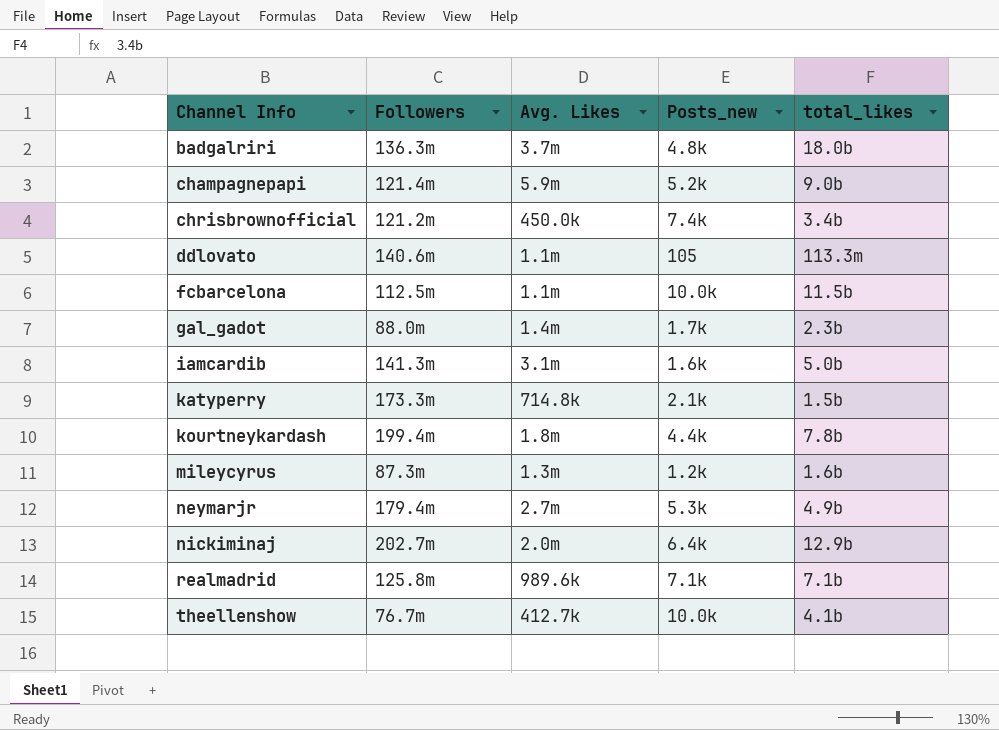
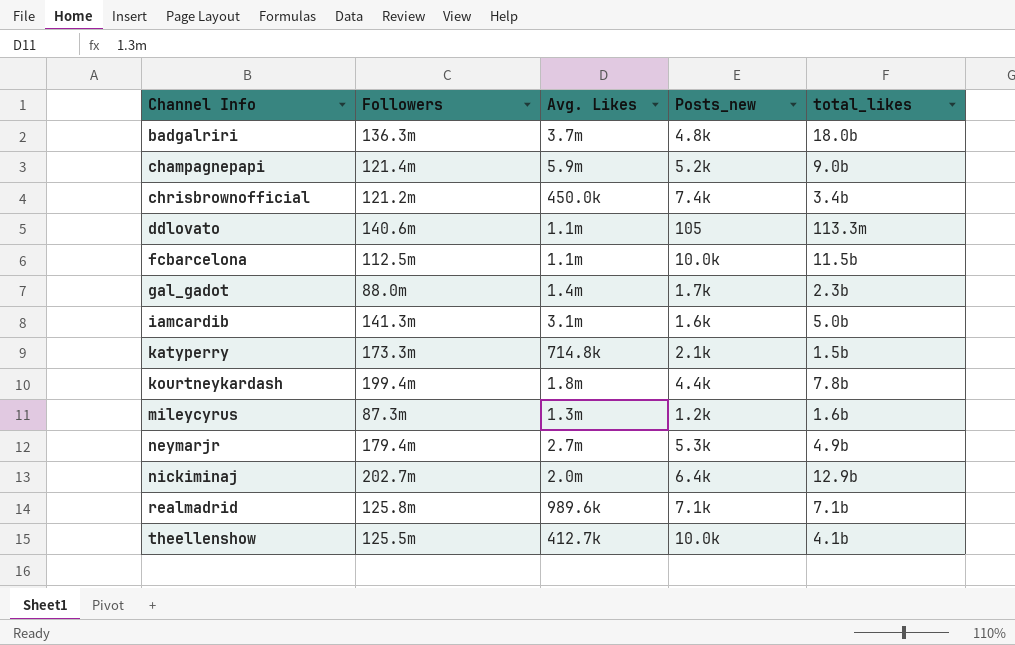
theellenshow | Followers: 76.7m -> 125.5m

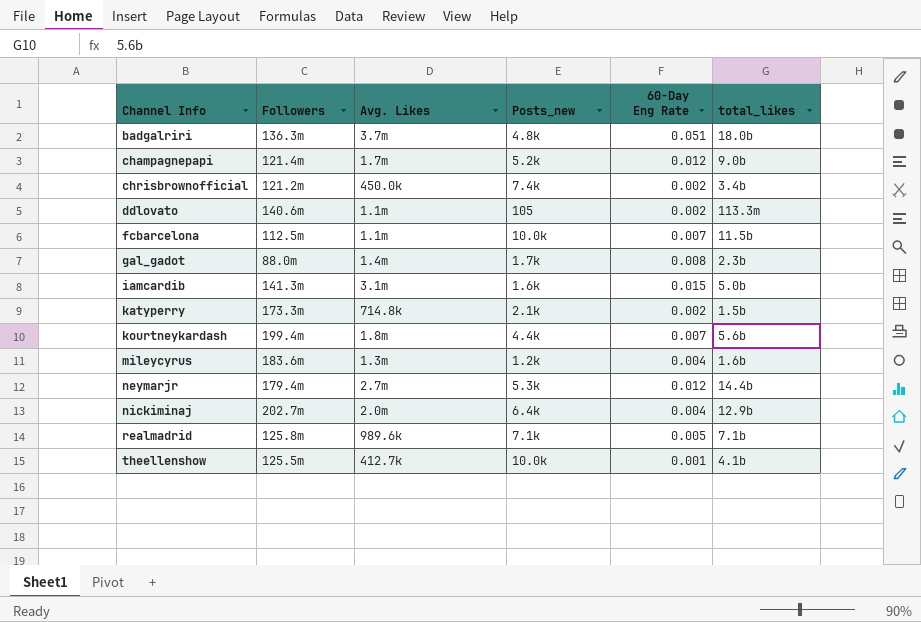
column 60-Day Eng Rate | position: none -> 5
champagnepapi | Avg. Likes: 5.9m -> 1.7m
kourtneykardash | total_likes: 7.8b -> 5.6b
mileycyrus | Followers: 87.3m -> 183.6m
neymarjr | total_likes: 4.9b -> 14.4b

